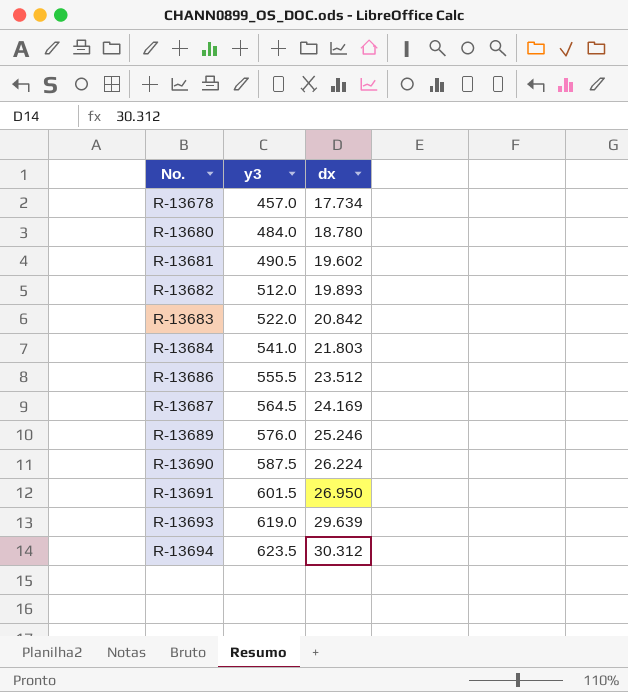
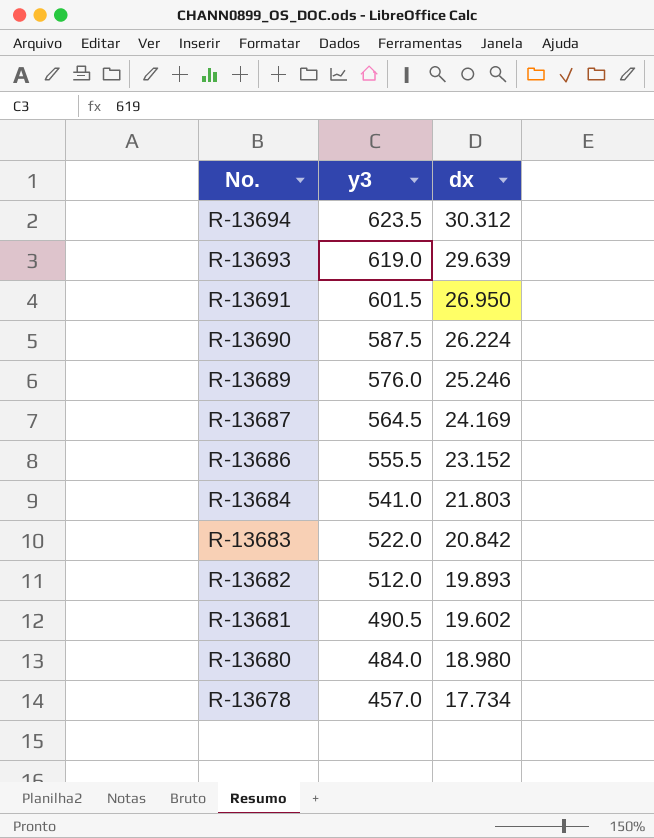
row order: No. ascending -> No. descending
R-13686 | dx: 23.512 -> 23.152
R-13680 | dx: 18.780 -> 18.980

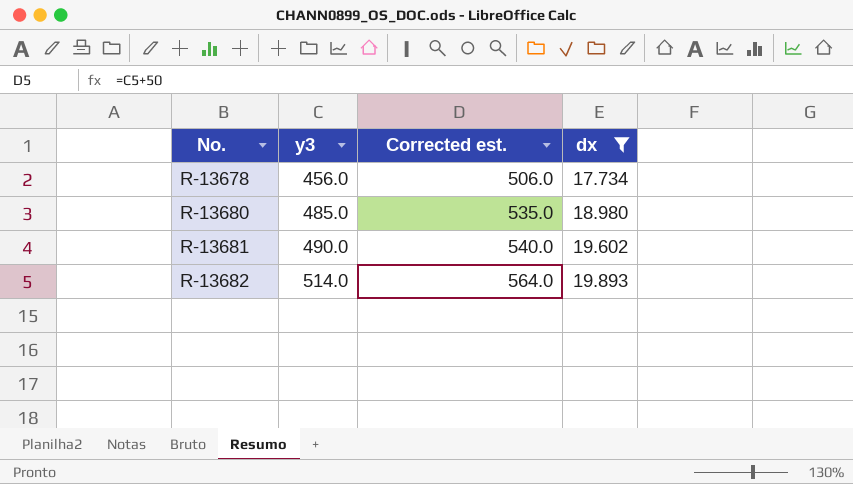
filter: none -> dx <= 19.893
row order: No. descending -> No. ascending
column Corrected est. | formula: none -> [y3] + 50
R-13678 | y3: 457.0 -> 456.0
R-13680 | y3: 484.0 -> 485.0
R-13681 | y3: 490.5 -> 490.0
R-13682 | y3: 512.0 -> 514.0

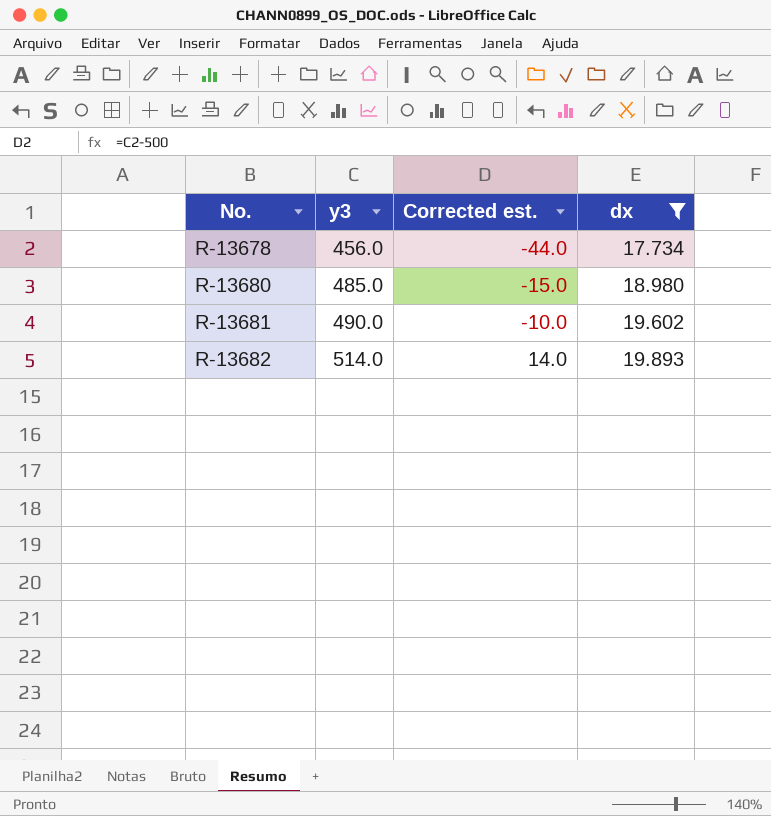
column Corrected est. | formula: [y3] + 50 -> [y3] - 500

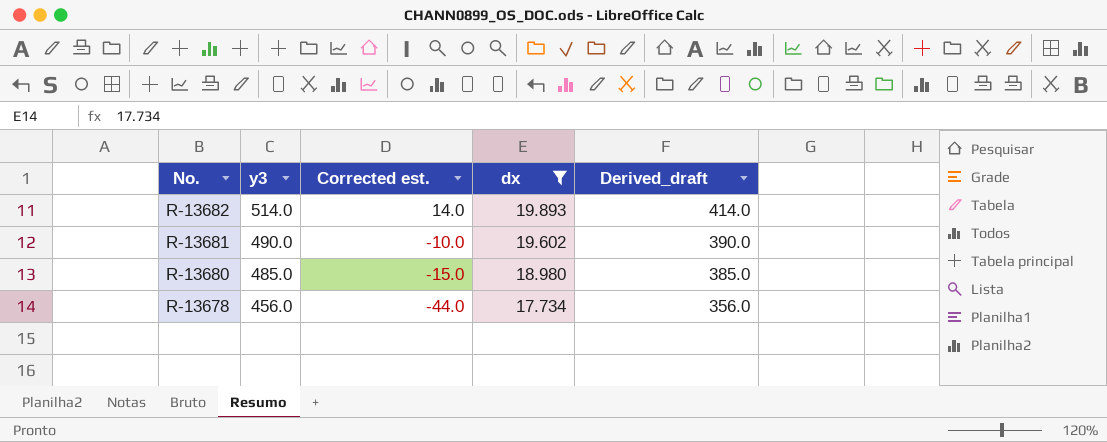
row order: No. ascending -> No. descending
column Derived_draft | formula: none -> [y3] - 100

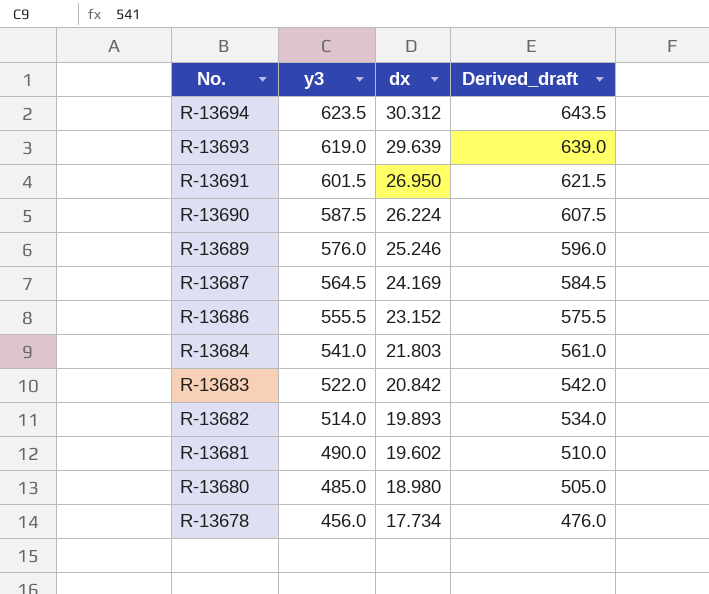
filter: dx <= 19.893 -> none
column Corrected est. | formula: [y3] - 500 -> none
column Derived_draft | formula: [y3] - 100 -> [y3] + 20

